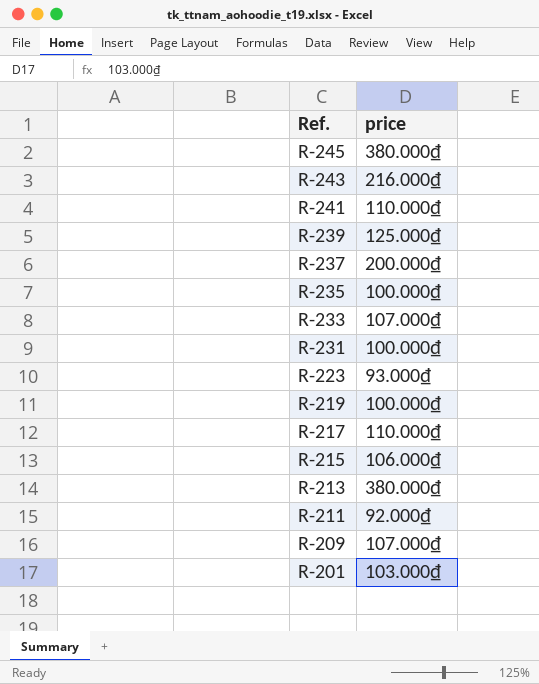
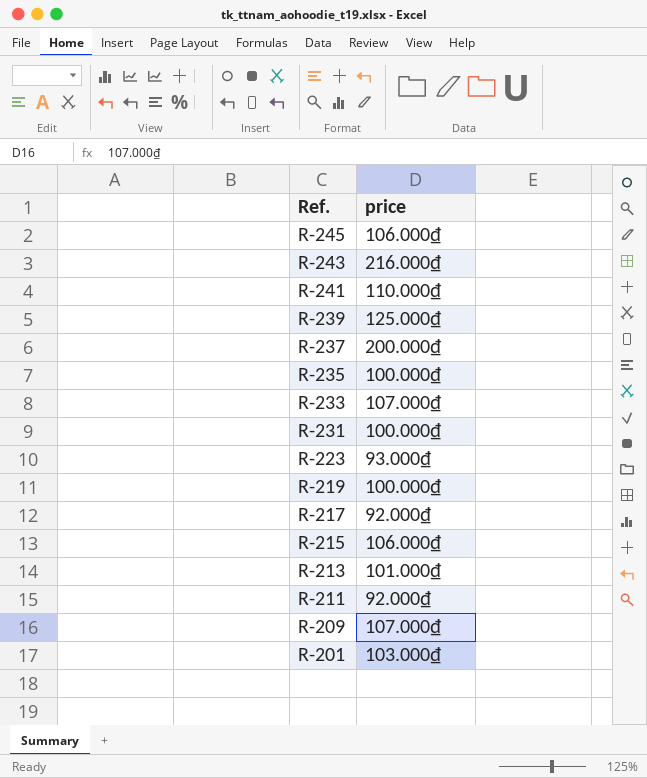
R-245 | price: 380.000₫ -> 106.000₫
R-217 | price: 110.000₫ -> 92.000₫
R-213 | price: 380.000₫ -> 101.000₫

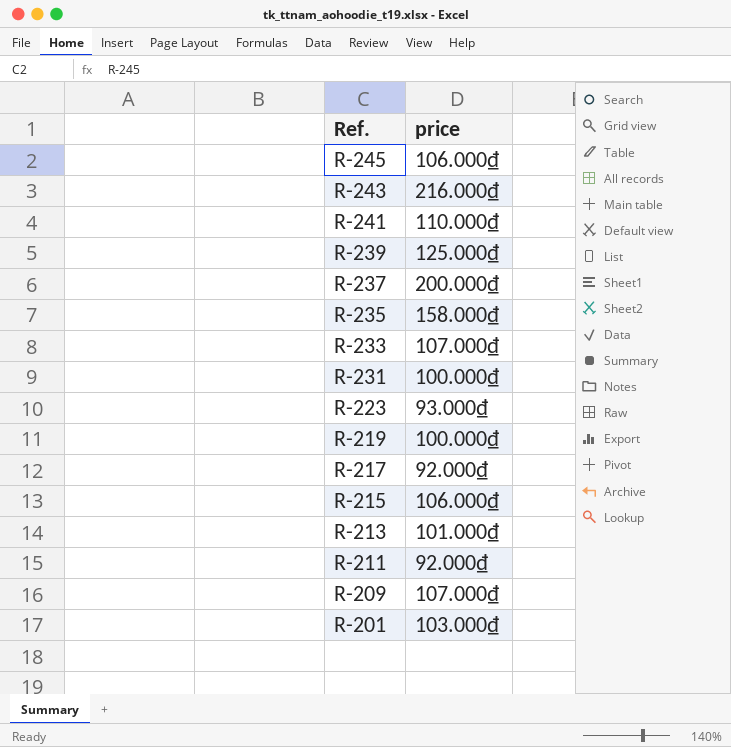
R-235 | price: 100.000₫ -> 158.000₫

